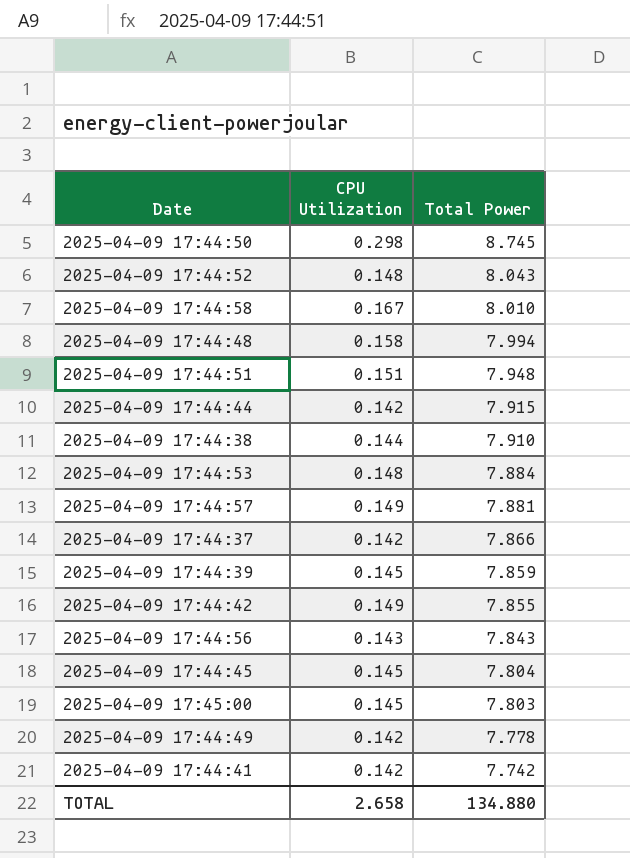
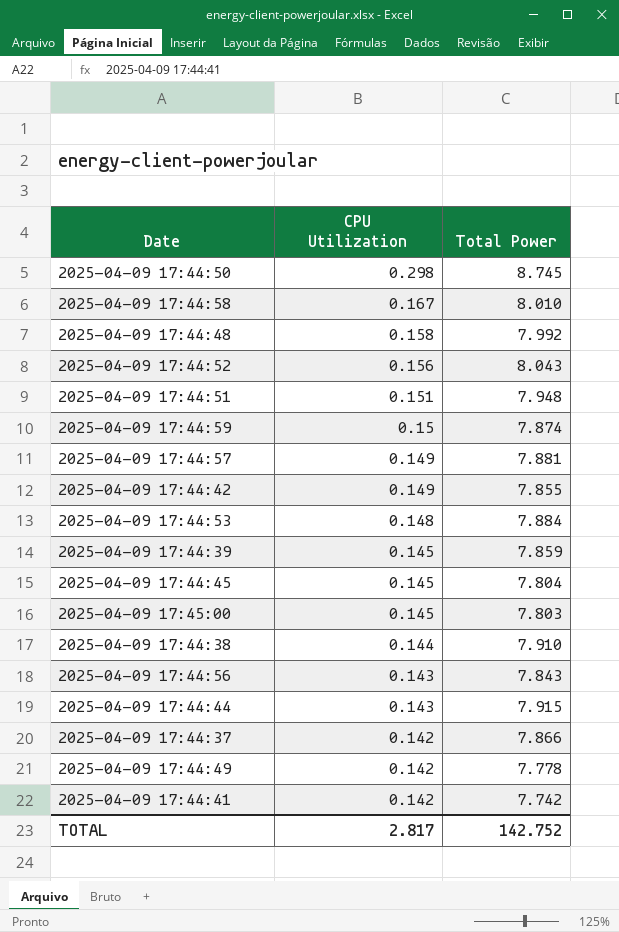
row order: Total Power descending -> CPU Utilization descending
2025-04-09 17:44:48 | Total Power: 7.994 -> 7.992
2025-04-09 17:44:52 | CPU Utilization: 0.148 -> 0.156
row 2025-04-09 17:44:59: none -> 0.15 | 7.874
2025-04-09 17:44:44 | CPU Utilization: 0.142 -> 0.143
TOTAL | CPU Utilization: 2.658 -> 2.817
TOTAL | Total Power: 134.880 -> 142.752

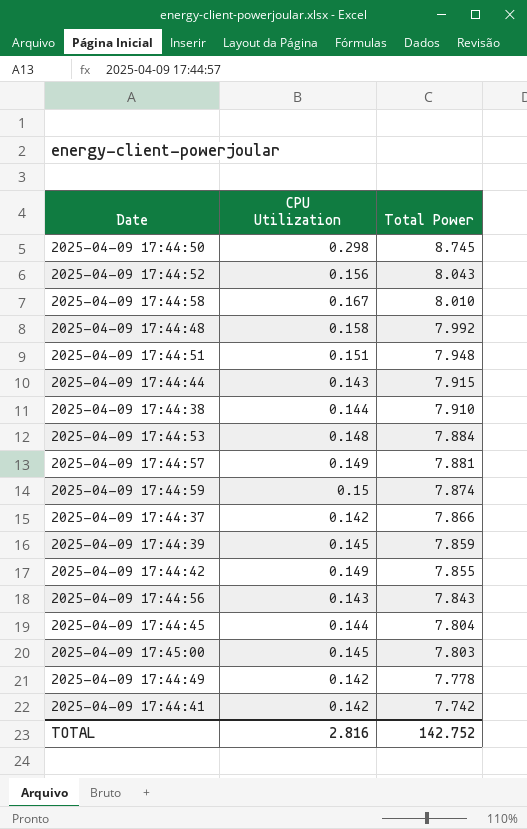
row order: CPU Utilization descending -> Total Power descending
2025-04-09 17:44:45 | CPU Utilization: 0.145 -> 0.144
TOTAL | CPU Utilization: 2.817 -> 2.816

